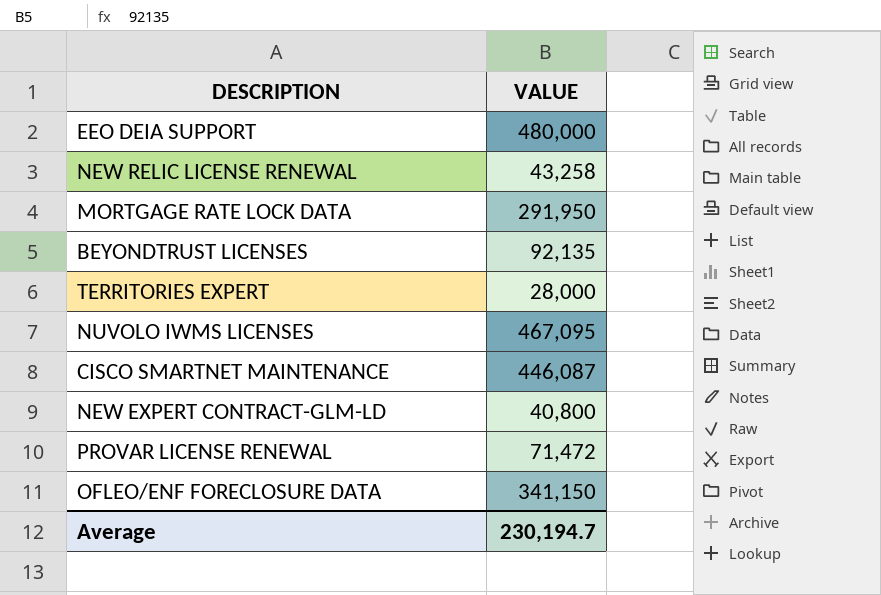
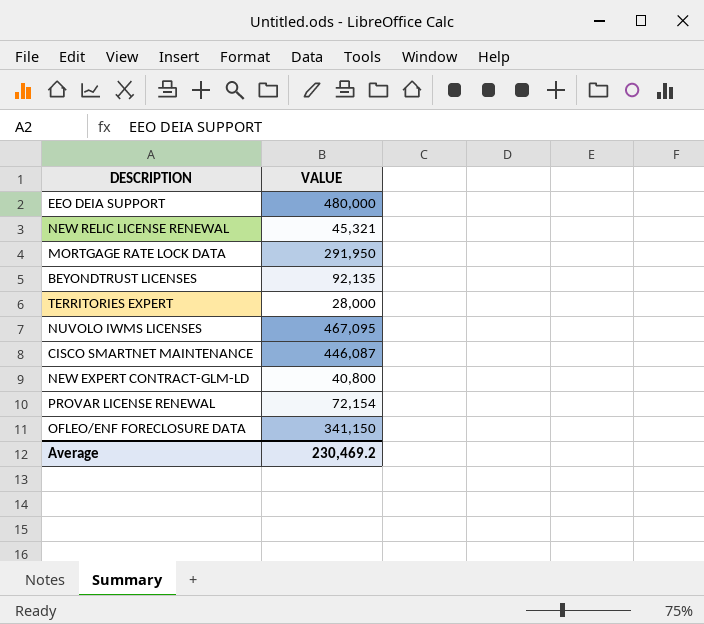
NEW RELIC LICENSE RENEWAL | VALUE: 43,258 -> 45,321
PROVAR LICENSE RENEWAL | VALUE: 71,472 -> 72,154
Average | VALUE: 230,194.7 -> 230,469.2

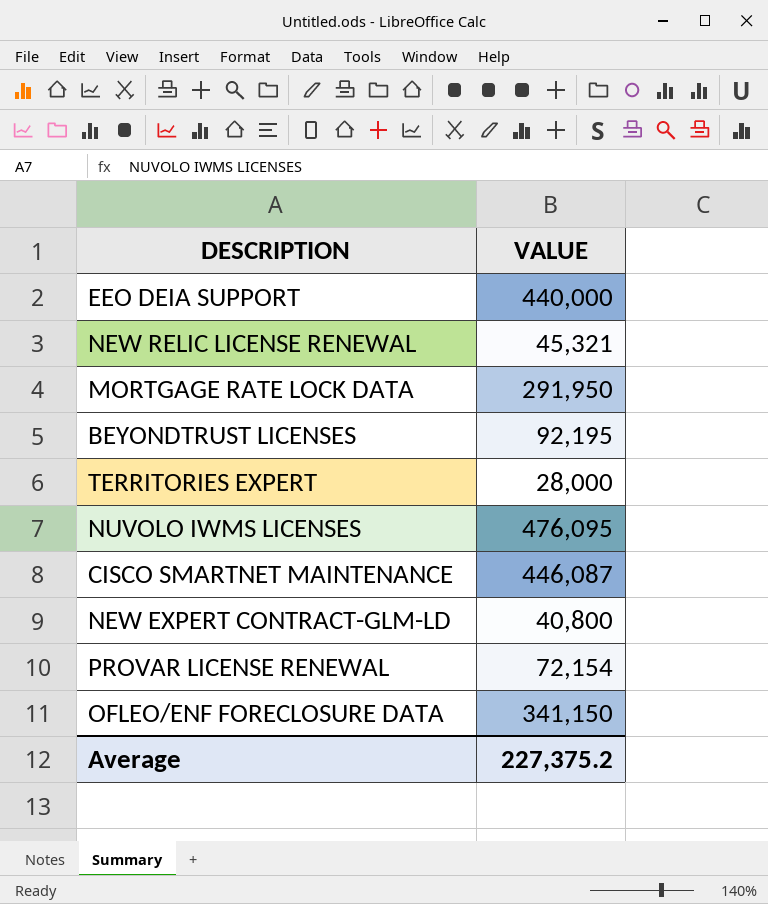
EEO DEIA SUPPORT | VALUE: 480,000 -> 440,000
BEYONDTRUST LICENSES | VALUE: 92,135 -> 92,195
NUVOLO IWMS LICENSES | VALUE: 467,095 -> 476,095
Average | VALUE: 230,469.2 -> 227,375.2

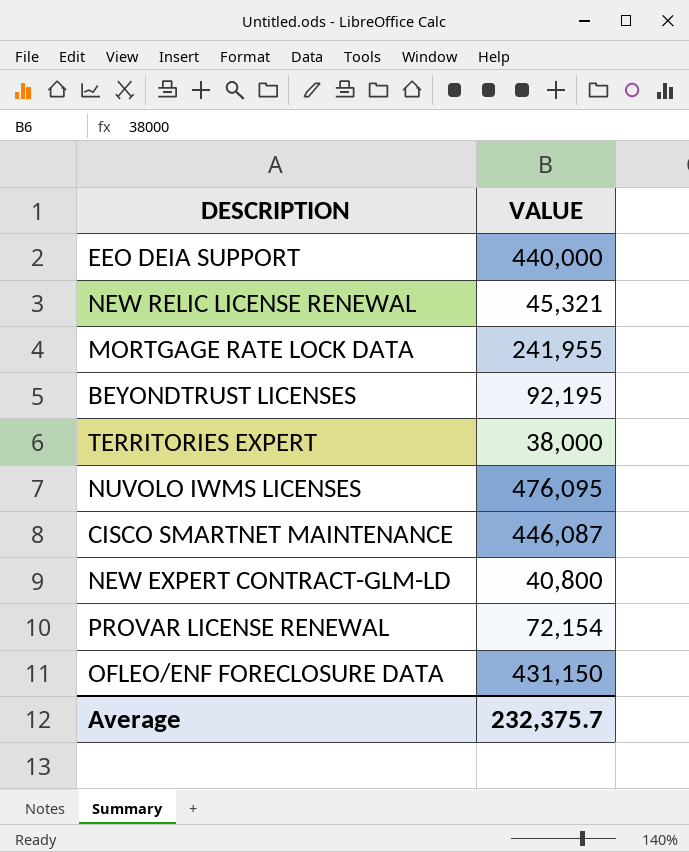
MORTGAGE RATE LOCK DATA | VALUE: 291,950 -> 241,955
TERRITORIES EXPERT | VALUE: 28,000 -> 38,000
OFLEO/ENF FORECLOSURE DATA | VALUE: 341,150 -> 431,150
Average | VALUE: 227,375.2 -> 232,375.7

